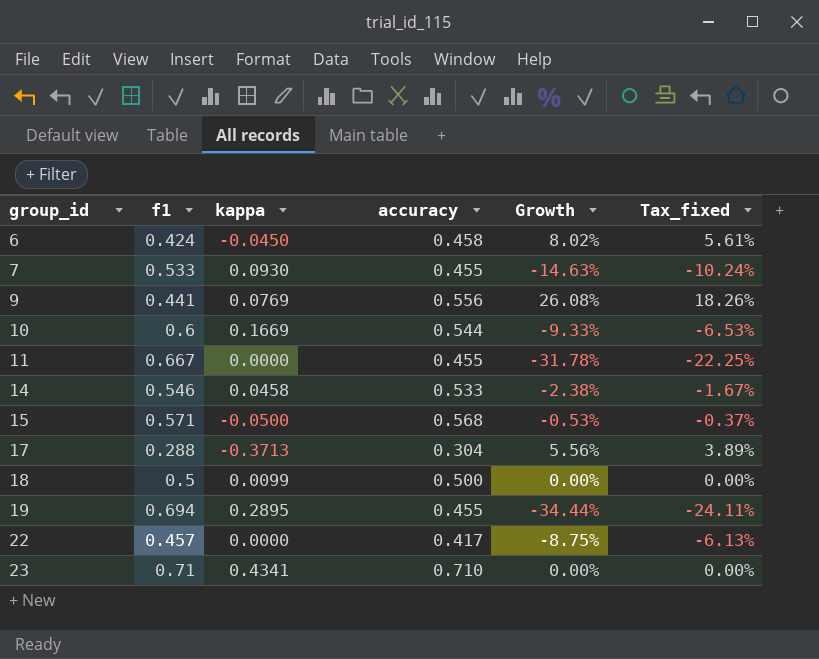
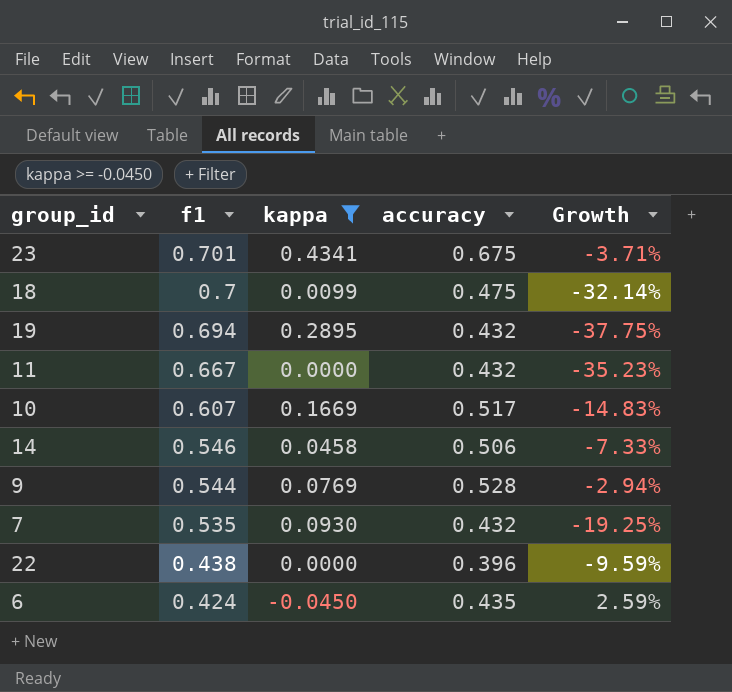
filter: none -> kappa >= -0.0450
row order: group_id ascending -> f1 descending
column Tax_fixed | formula: [Growth] * 0.7 -> none
23 | f1: 0.71 -> 0.701
23 | accuracy: 0.710 -> 0.675
23 | Growth: 0.00% -> -3.71%
18 | f1: 0.5 -> 0.7
18 | accuracy: 0.500 -> 0.475
18 | Growth: 0.00% -> -32.14%
19 | accuracy: 0.455 -> 0.432
19 | Growth: -34.44% -> -37.75%
11 | accuracy: 0.455 -> 0.432
11 | Growth: -31.78% -> -35.23%
10 | f1: 0.6 -> 0.607
10 | accuracy: 0.544 -> 0.517
10 | Growth: -9.33% -> -14.83%
14 | accuracy: 0.533 -> 0.506
14 | Growth: -2.38% -> -7.33%
9 | f1: 0.441 -> 0.544
9 | accuracy: 0.556 -> 0.528
9 | Growth: 26.08% -> -2.94%
7 | f1: 0.533 -> 0.535
7 | accuracy: 0.455 -> 0.432
7 | Growth: -14.63% -> -19.25%
22 | f1: 0.457 -> 0.438
22 | accuracy: 0.417 -> 0.396
22 | Growth: -8.75% -> -9.59%
6 | accuracy: 0.458 -> 0.435
6 | Growth: 8.02% -> 2.59%

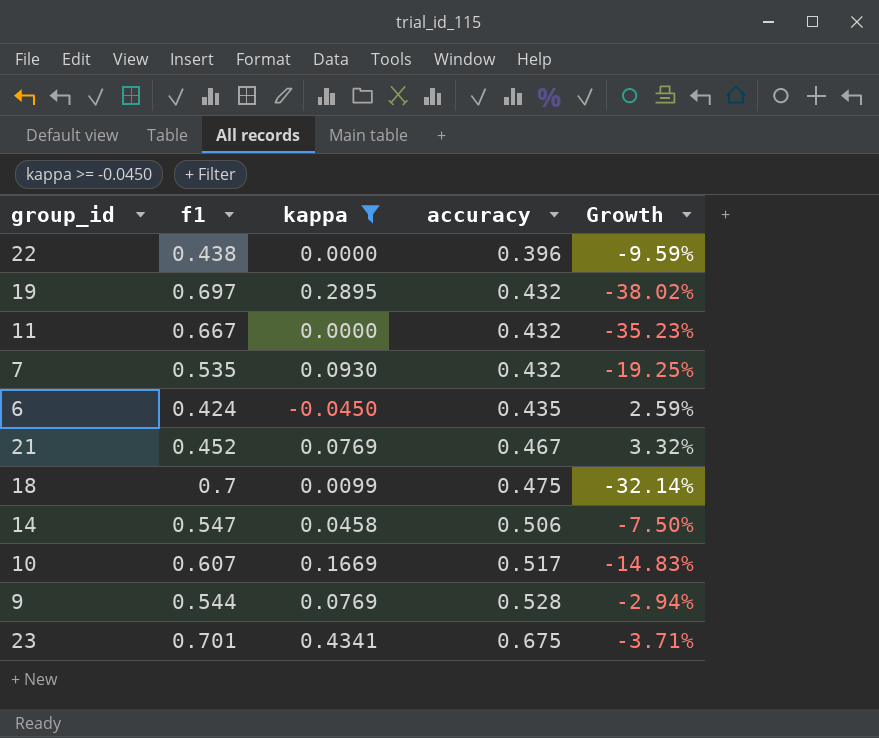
row order: f1 descending -> accuracy ascending
19 | f1: 0.694 -> 0.697
19 | Growth: -37.75% -> -38.02%
row 21: none -> 0.452 | 0.0769 | 0.467 | 3.32%
14 | f1: 0.546 -> 0.547
14 | Growth: -7.33% -> -7.50%

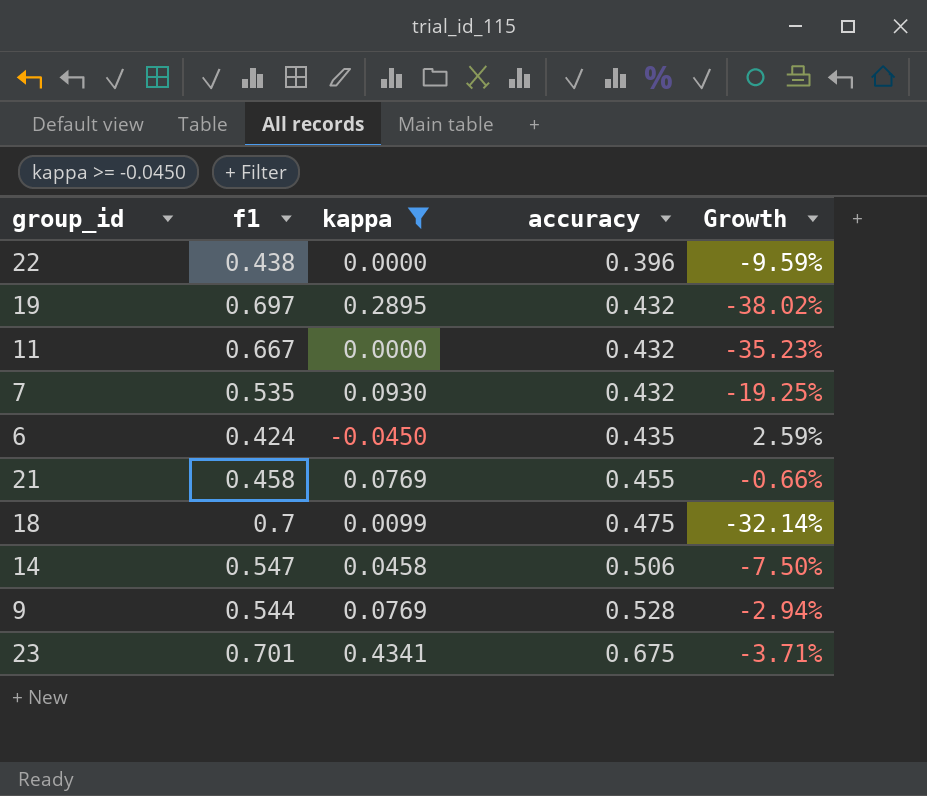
row 10: 0.607 | 0.1669 | 0.517 | -14.83% -> none
21 | f1: 0.452 -> 0.458
21 | accuracy: 0.467 -> 0.455
21 | Growth: 3.32% -> -0.66%

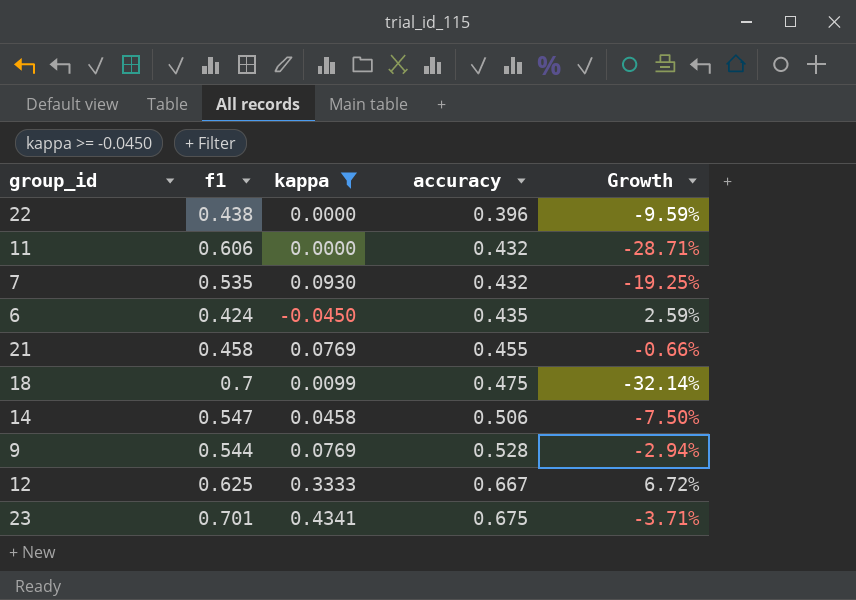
row 19: 0.697 | 0.2895 | 0.432 | -38.02% -> none
11 | f1: 0.667 -> 0.606
11 | Growth: -35.23% -> -28.71%
row 12: none -> 0.625 | 0.3333 | 0.667 | 6.72%

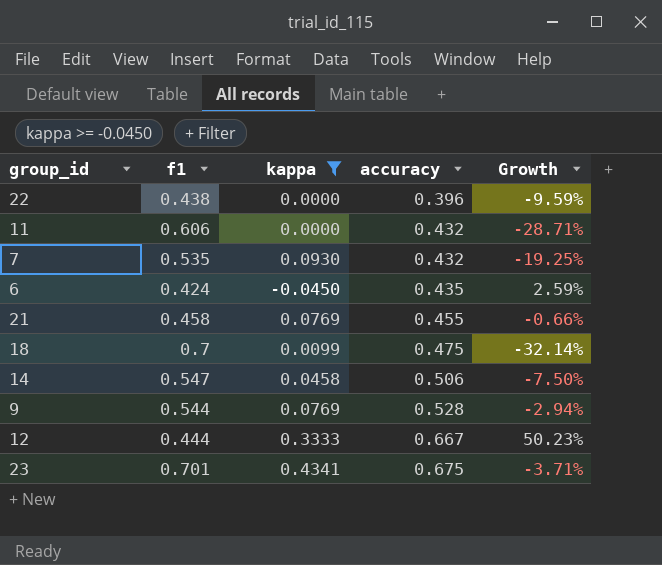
12 | f1: 0.625 -> 0.444
12 | Growth: 6.72% -> 50.23%

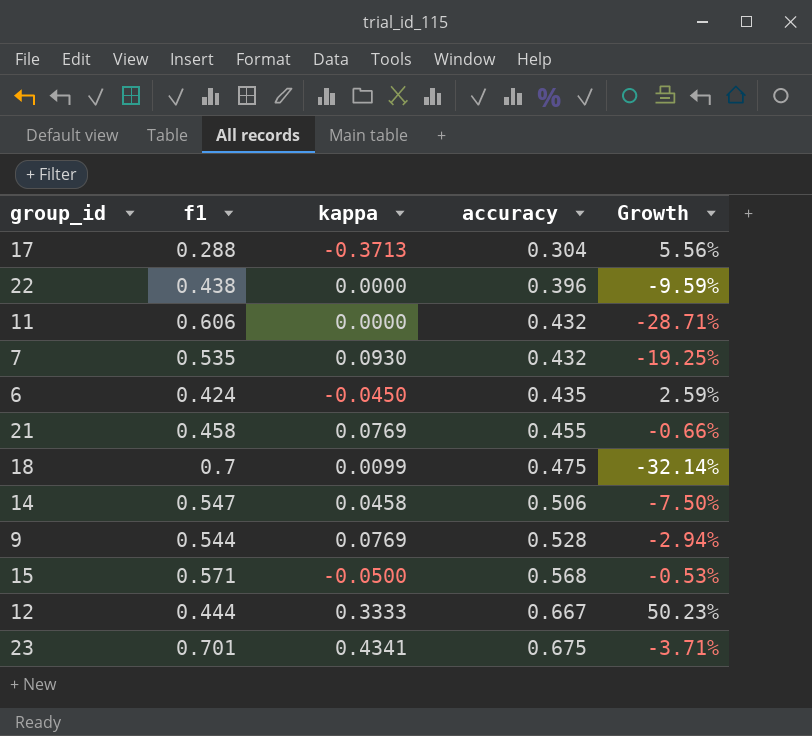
filter: kappa >= -0.0450 -> none

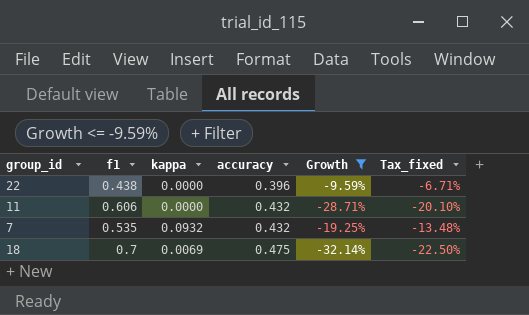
filter: none -> Growth <= -9.59%
column Tax_fixed | formula: none -> [Growth] * 0.7
7 | kappa: 0.0930 -> 0.0932
18 | kappa: 0.0099 -> 0.0069

